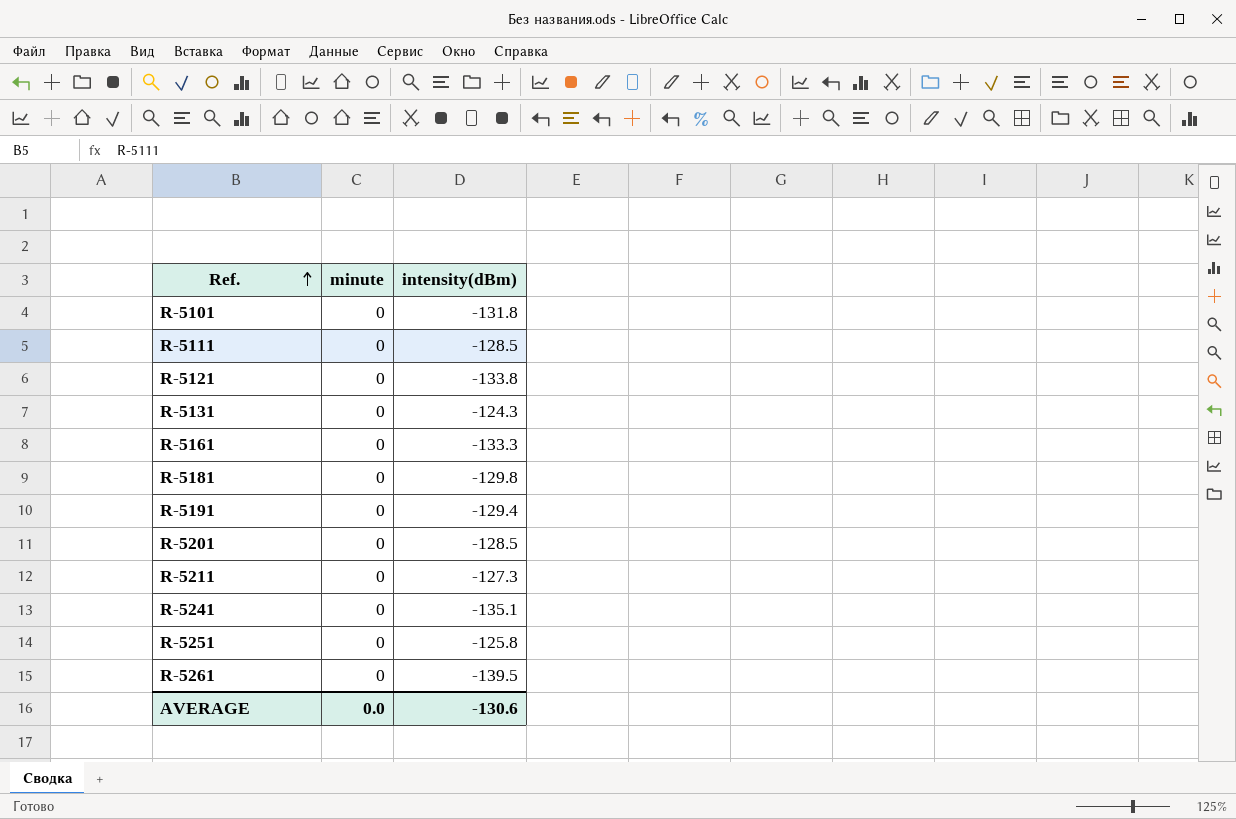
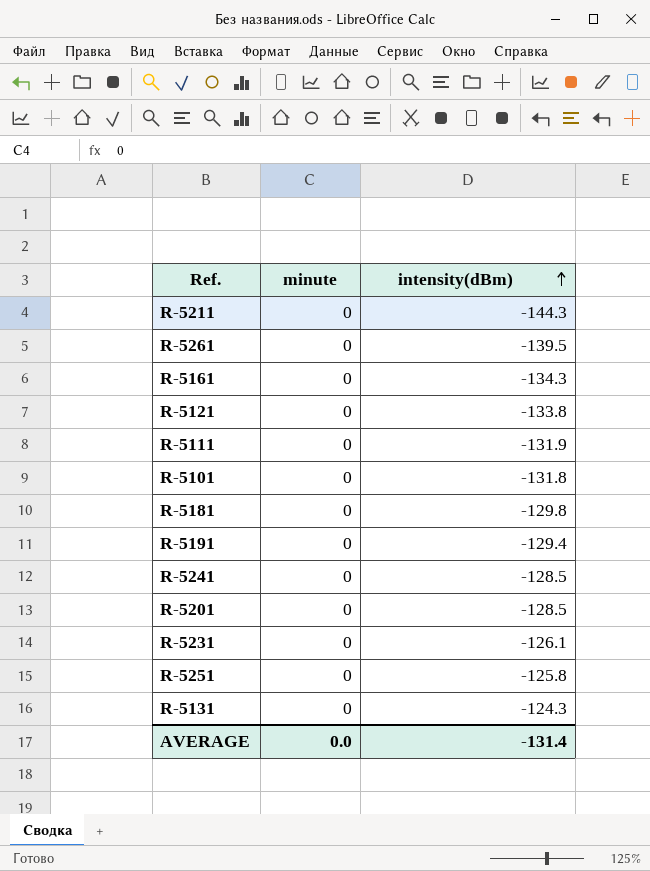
row order: Ref. ascending -> intensity(dBm) ascending
R-5211 | intensity(dBm): -127.3 -> -144.3
R-5161 | intensity(dBm): -133.3 -> -134.3
R-5111 | intensity(dBm): -128.5 -> -131.9
R-5241 | intensity(dBm): -135.1 -> -128.5
row R-5231: none -> 0 | -126.1
AVERAGE | intensity(dBm): -130.6 -> -131.4

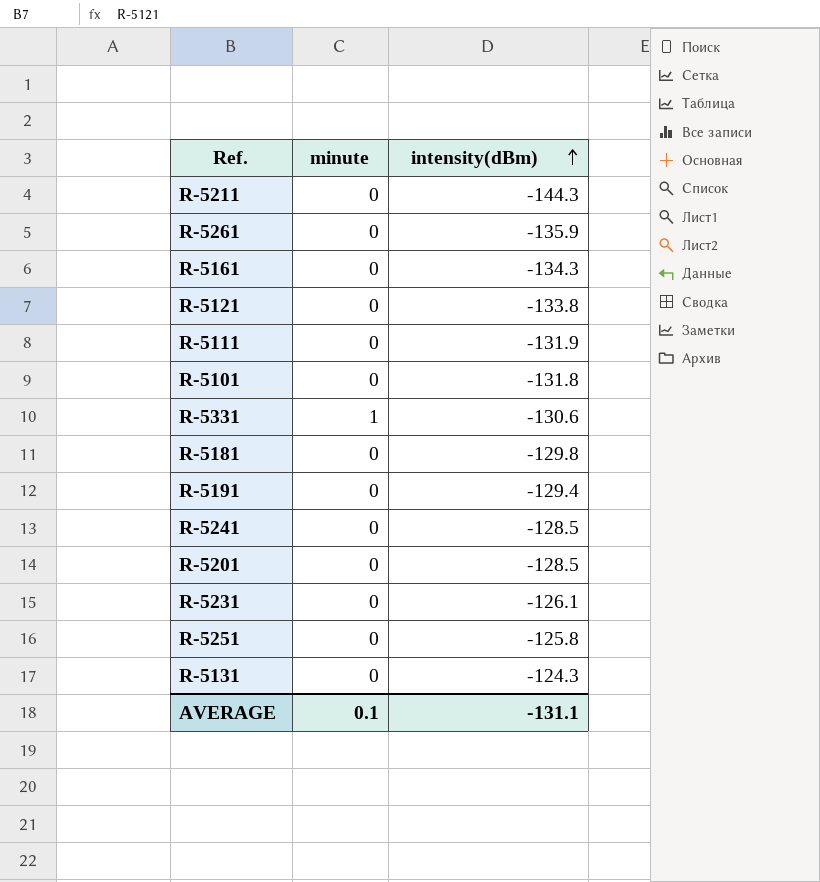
R-5261 | intensity(dBm): -139.5 -> -135.9
row R-5331: none -> 1 | -130.6
AVERAGE | minute: 0.0 -> 0.1
AVERAGE | intensity(dBm): -131.4 -> -131.1

